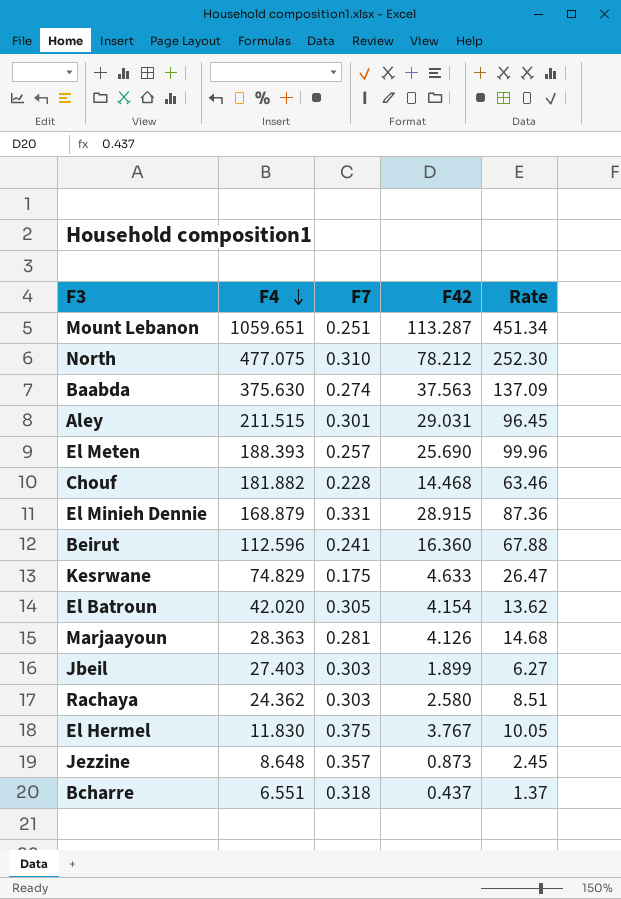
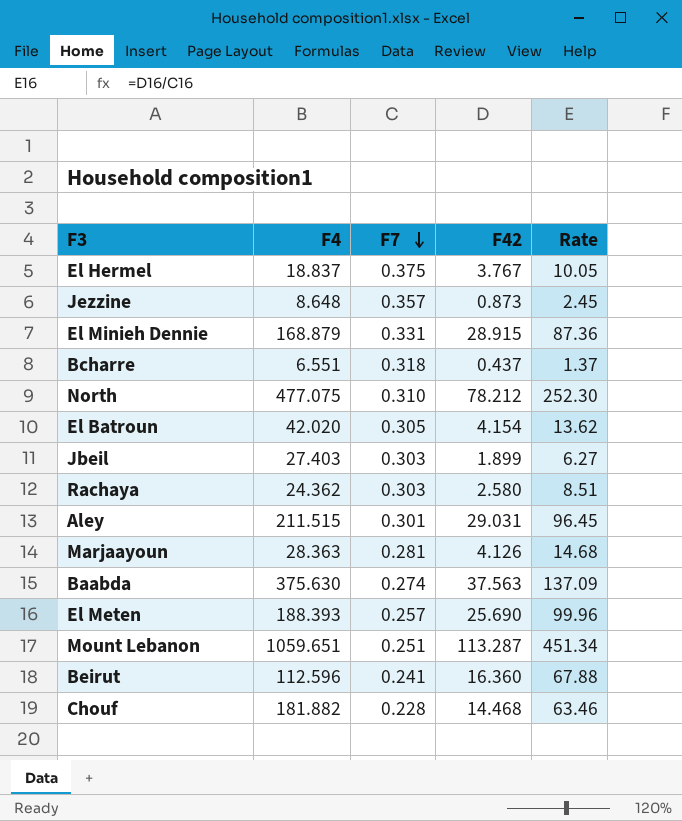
row order: F4 descending -> F7 descending
row Kesrwane: 74.829 | 0.175 | 4.633 | 26.47 -> none
El Hermel | F4: 11.830 -> 18.837

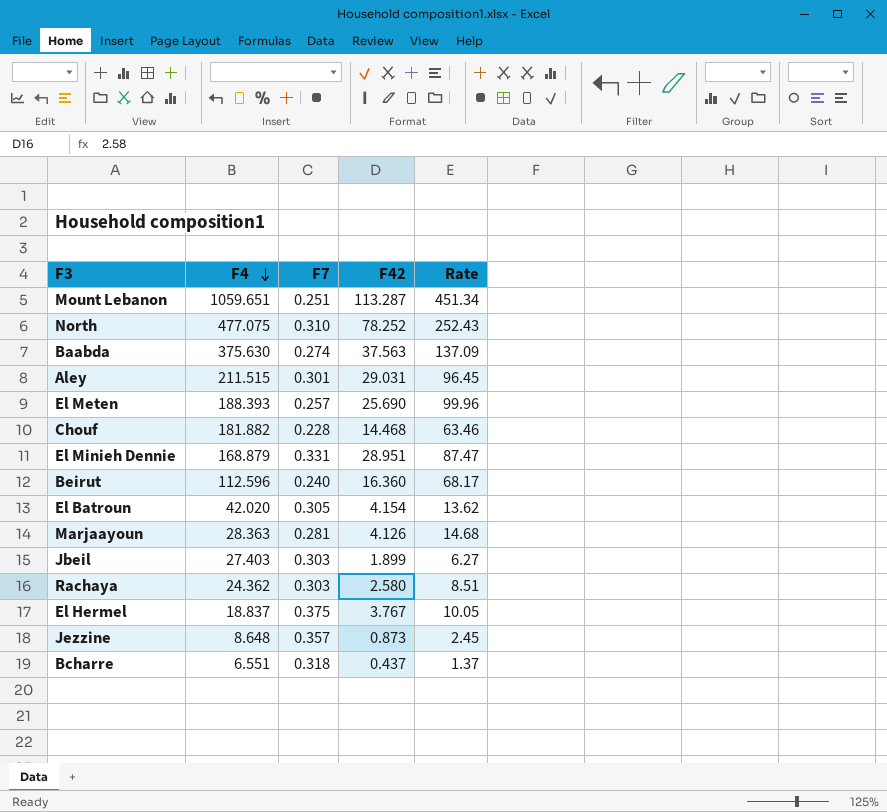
row order: F7 descending -> F4 descending
North | F42: 78.212 -> 78.252
North | Rate: 252.30 -> 252.43
El Minieh Dennie | F42: 28.915 -> 28.951
El Minieh Dennie | Rate: 87.36 -> 87.47
Beirut | F7: 0.241 -> 0.240
Beirut | Rate: 67.88 -> 68.17

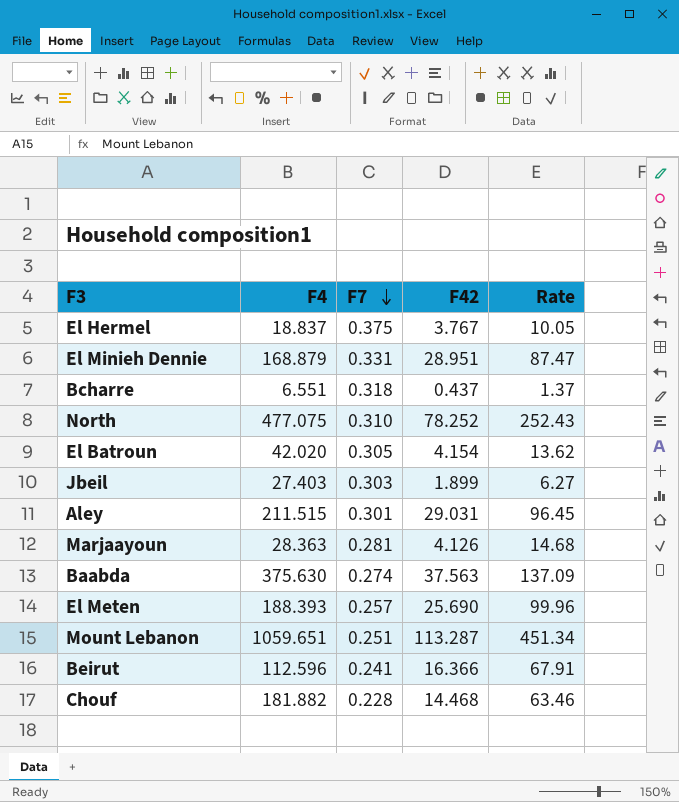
row order: F4 descending -> F7 descending
row Rachaya: 24.362 | 0.303 | 2.580 | 8.51 -> none
row Jezzine: 8.648 | 0.357 | 0.873 | 2.45 -> none
Beirut | F7: 0.240 -> 0.241
Beirut | F42: 16.360 -> 16.366
Beirut | Rate: 68.17 -> 67.91

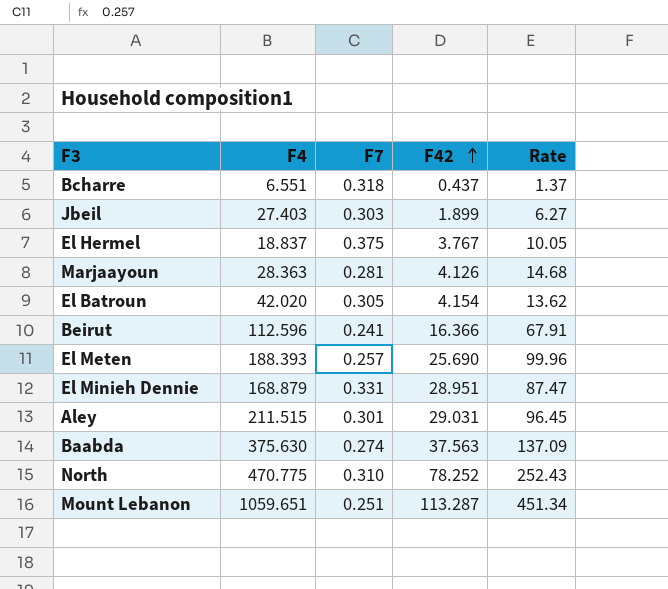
row order: F7 descending -> F42 ascending
row Chouf: 181.882 | 0.228 | 14.468 | 63.46 -> none
North | F4: 477.075 -> 470.775

